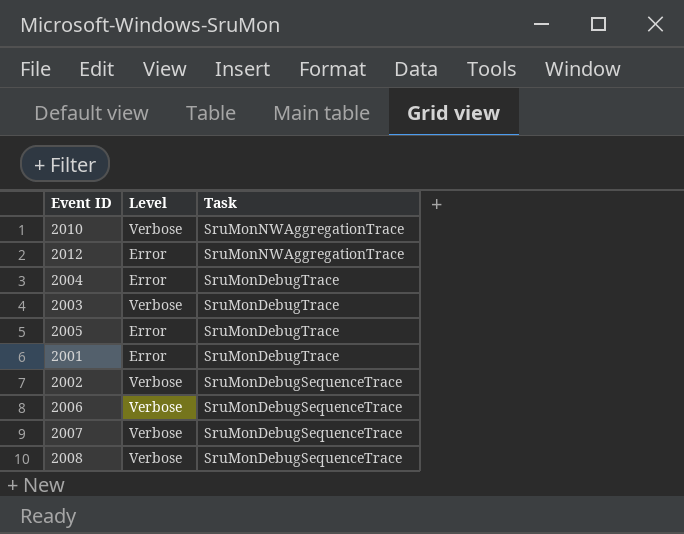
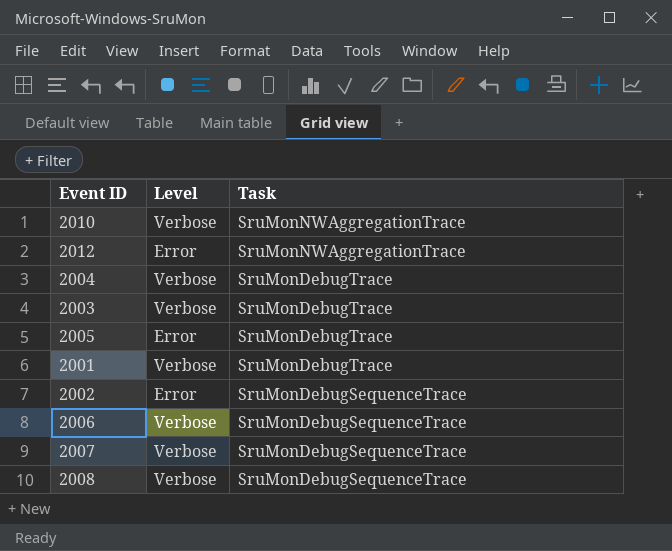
2004 | Level: Error -> Verbose
2001 | Level: Error -> Verbose
2002 | Level: Verbose -> Error

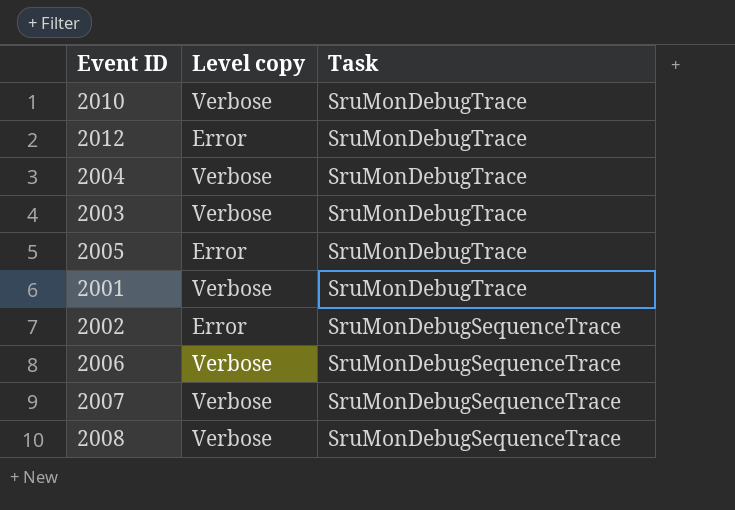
column name: Level -> Level copy
2010 | Task: SruMonNWAggregationTrace -> SruMonDebugTrace
2012 | Task: SruMonNWAggregationTrace -> SruMonDebugTrace

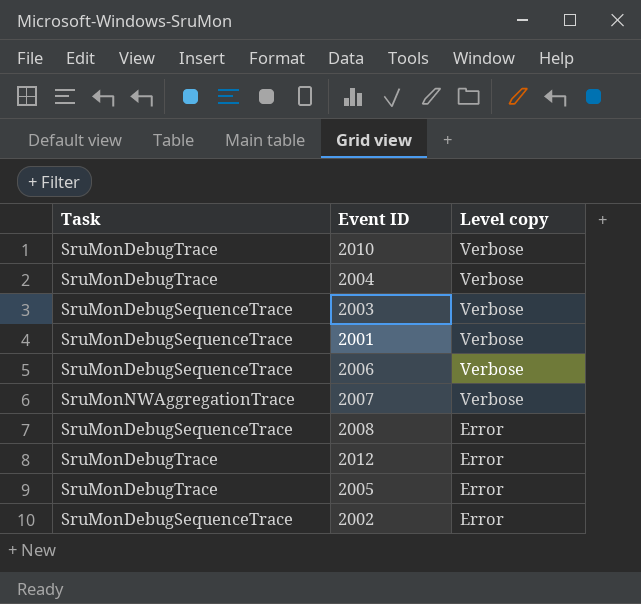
row order: Task descending -> Level copy descending
column Task | position: 3 -> 1
2003 | Task: SruMonDebugTrace -> SruMonDebugSequenceTrace
2001 | Task: SruMonDebugTrace -> SruMonDebugSequenceTrace
2007 | Task: SruMonDebugSequenceTrace -> SruMonNWAggregationTrace
2008 | Level copy: Verbose -> Error

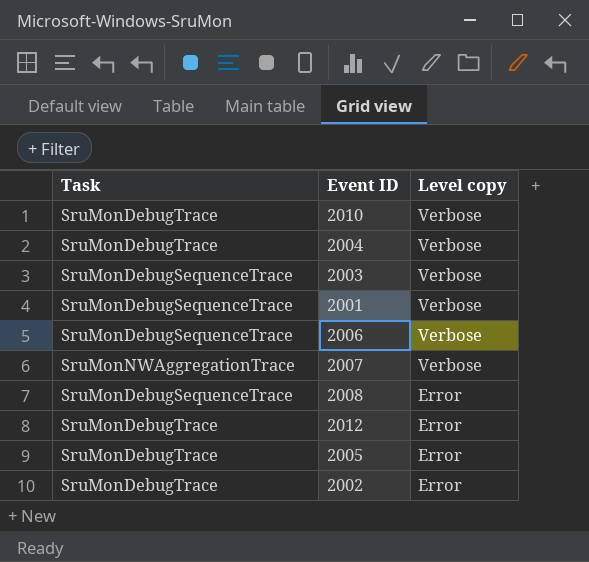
2002 | Task: SruMonDebugSequenceTrace -> SruMonDebugTrace

